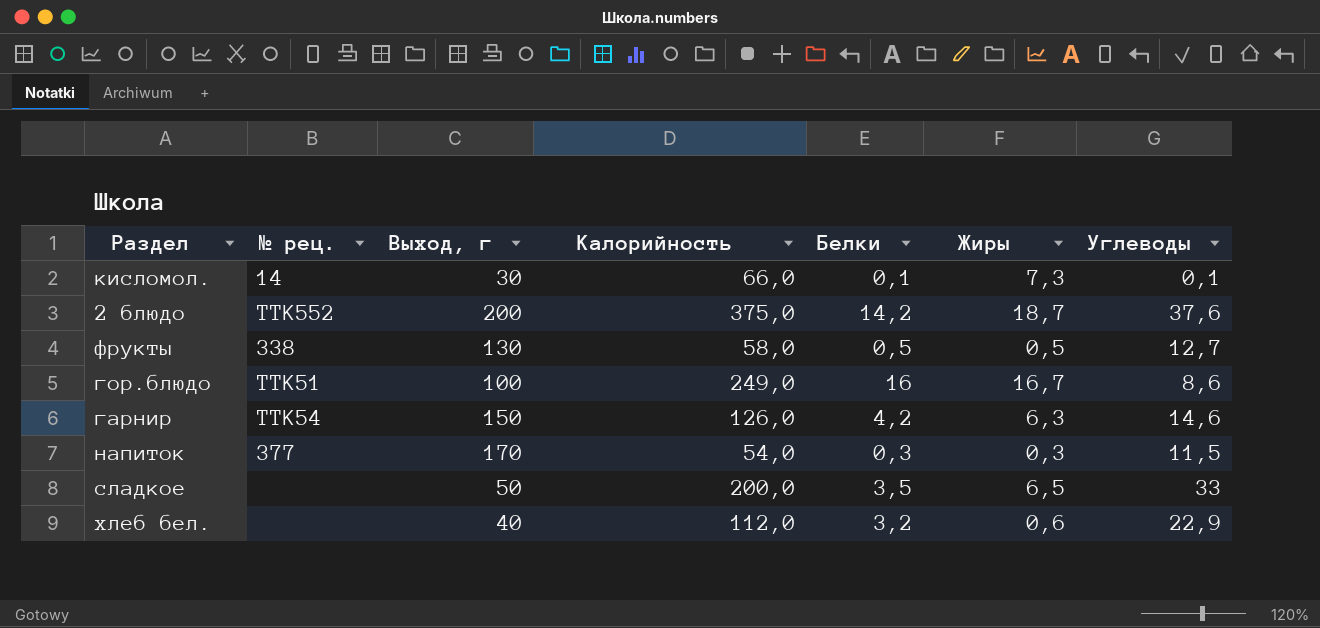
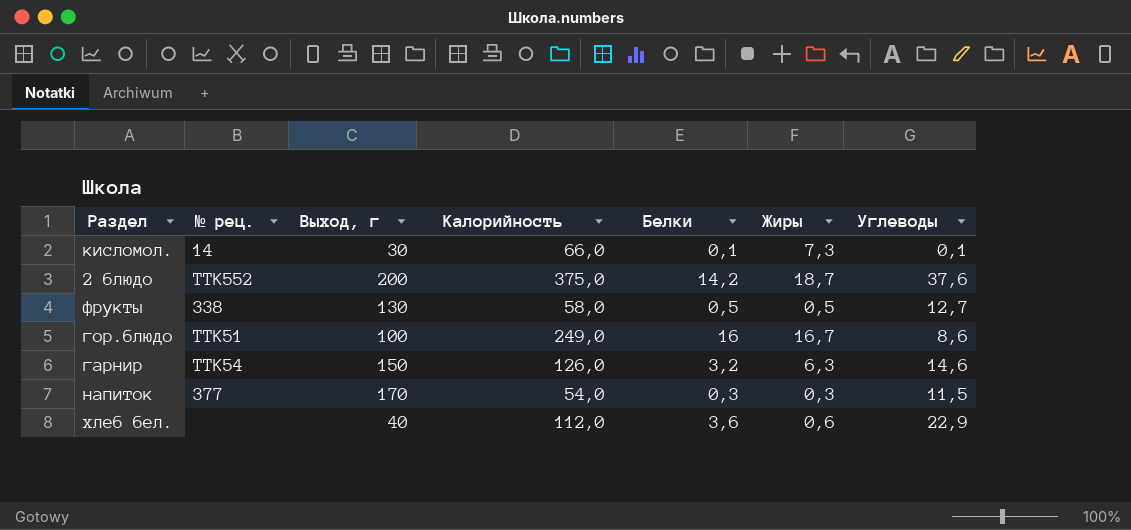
row сладкое: none | 50 | 200,0 | 3,5 | 6,5 | 33 -> none
гарнир | Белки: 4,2 -> 3,2
хлеб бел. | Белки: 3,2 -> 3,6

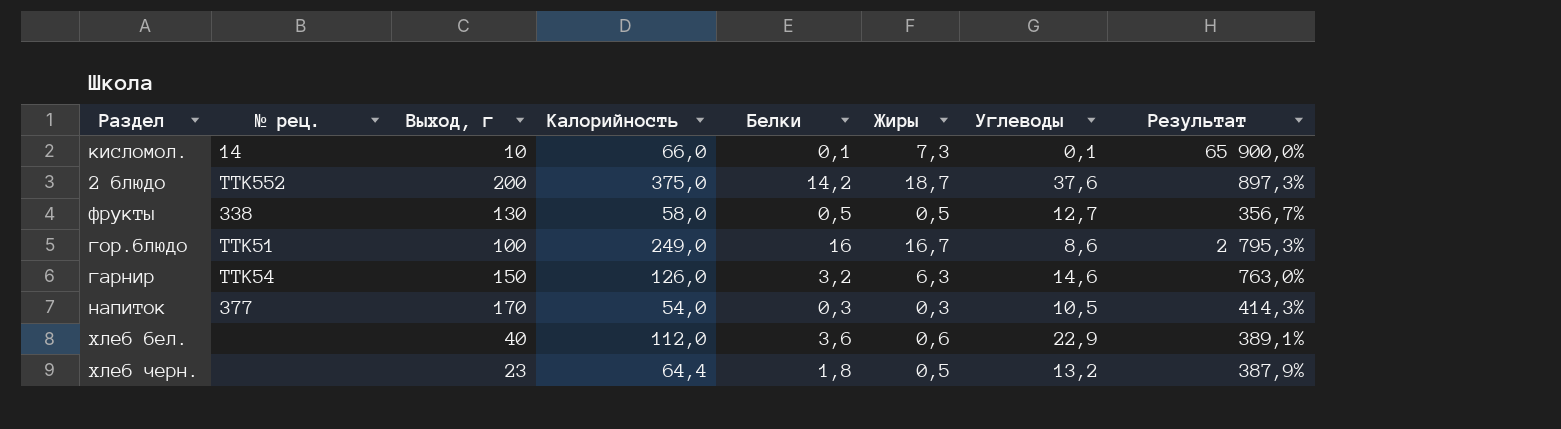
column Результат | formula: none -> ([Калорийность] - [Углеводы]) / [Углеводы]
кисломол. | Выход, г: 30 -> 10
напиток | Углеводы: 11,5 -> 10,5
row хлеб черн.: none -> none | 23 | 64,4 | 1,8 | 0,5 | 13,2 | 387,9%

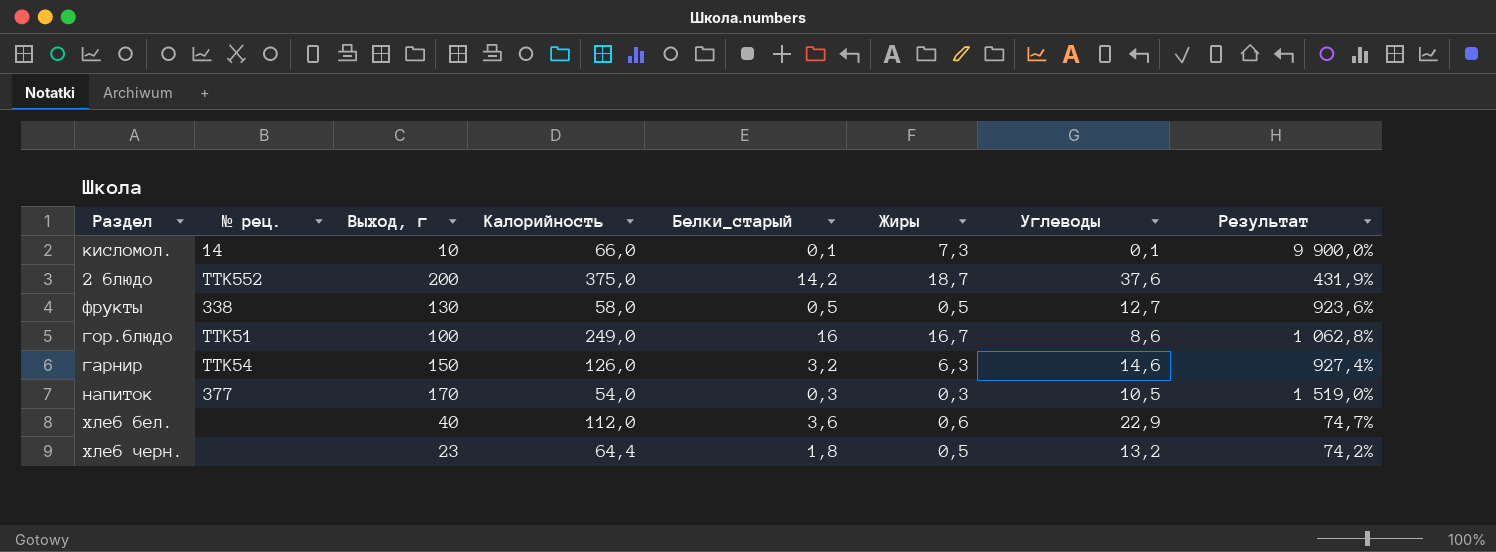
column name: Белки -> Белки_старый
column Результат | formula: ([Калорийность] - [Углеводы]) / [Углеводы] -> ([Выход, г] - [Углеводы]) / [Углеводы]

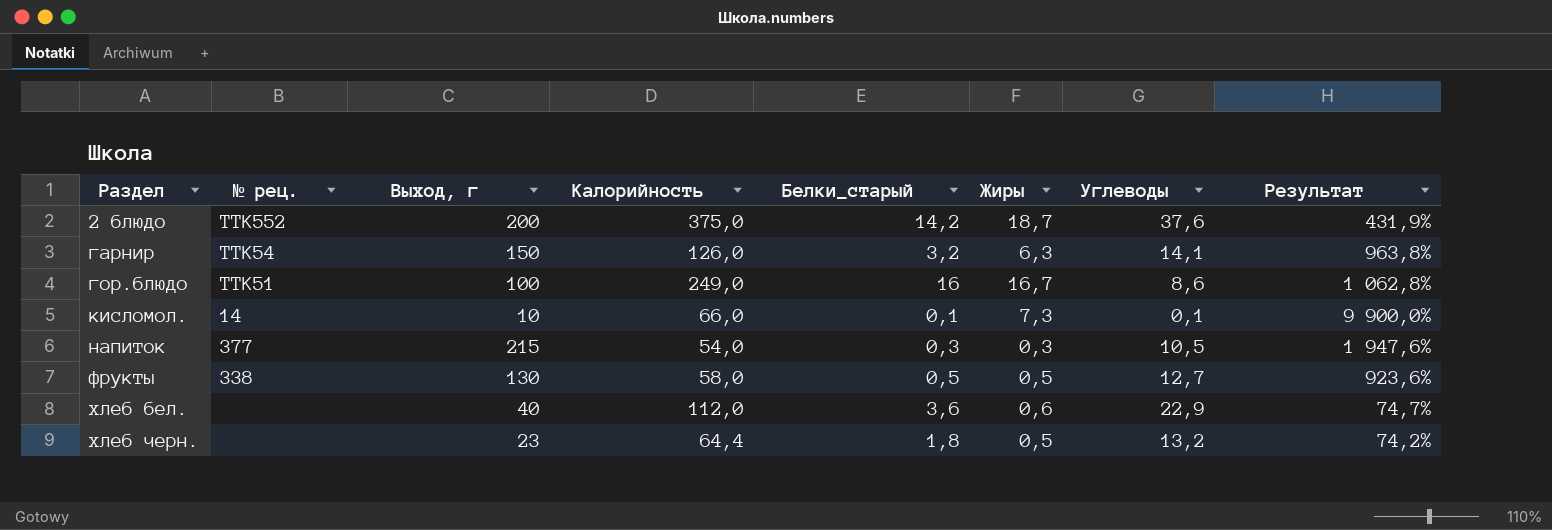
row order: none -> Раздел ascending
гарнир | Углеводы: 14,6 -> 14,1
гарнир | Результат: 927,4% -> 963,8%
напиток | Выход, г: 170 -> 215
напиток | Результат: 1 519,0% -> 1 947,6%

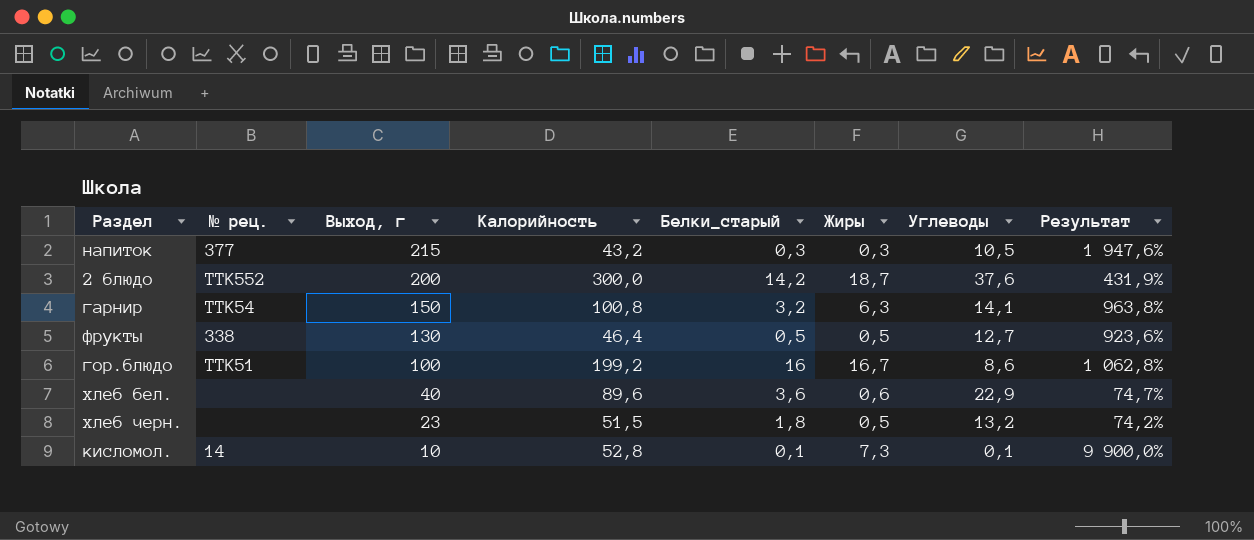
row order: Раздел ascending -> Выход, г descending
напиток | Калорийность: 54,0 -> 43,2
2 блюдо | Калорийность: 375,0 -> 300,0
гарнир | Калорийность: 126,0 -> 100,8
фрукты | Калорийность: 58,0 -> 46,4
гор.блюдо | Калорийность: 249,0 -> 199,2
хлеб бел. | Калорийность: 112,0 -> 89,6
хлеб черн. | Калорийность: 64,4 -> 51,5
кисломол. | Калорийность: 66,0 -> 52,8

